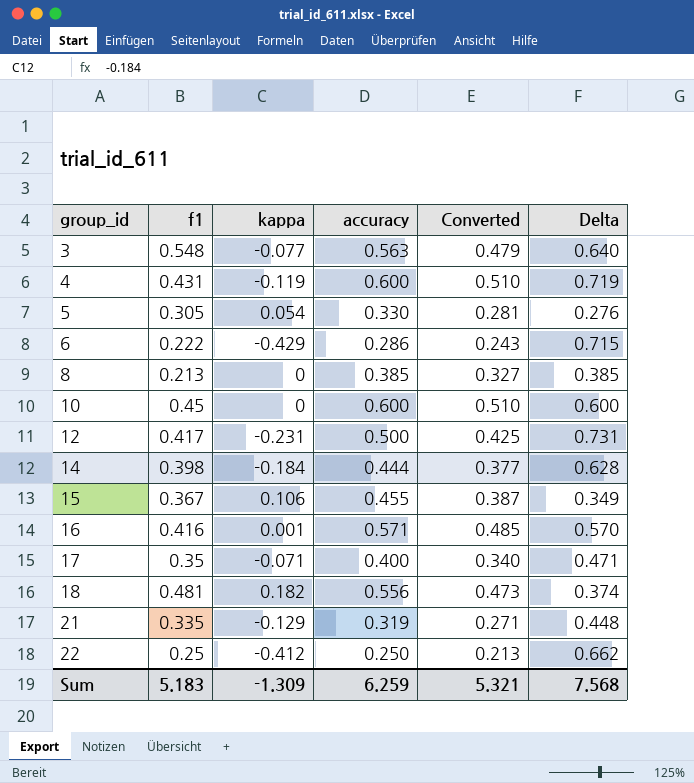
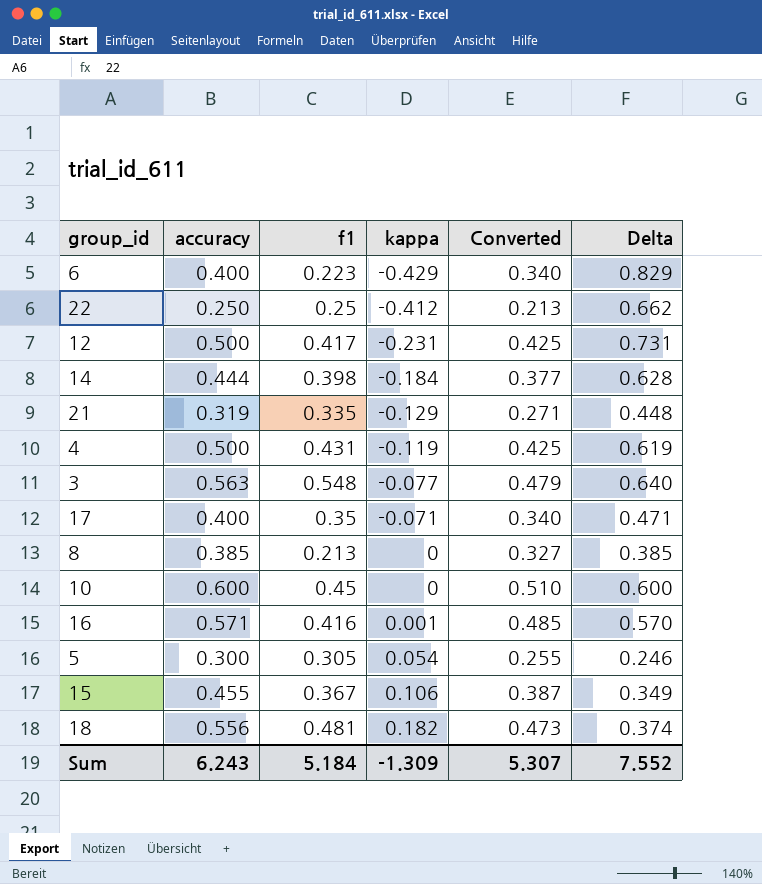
row order: group_id ascending -> kappa ascending
column accuracy | position: 4 -> 2
6 | accuracy: 0.286 -> 0.400
6 | f1: 0.222 -> 0.223
6 | Converted: 0.243 -> 0.340
6 | Delta: 0.715 -> 0.829
4 | accuracy: 0.600 -> 0.500
4 | Converted: 0.510 -> 0.425
4 | Delta: 0.719 -> 0.619
5 | accuracy: 0.330 -> 0.300
5 | Converted: 0.281 -> 0.255
5 | Delta: 0.276 -> 0.246
Sum | accuracy: 6.259 -> 6.243
Sum | f1: 5.183 -> 5.184
Sum | Converted: 5.321 -> 5.307
Sum | Delta: 7.568 -> 7.552

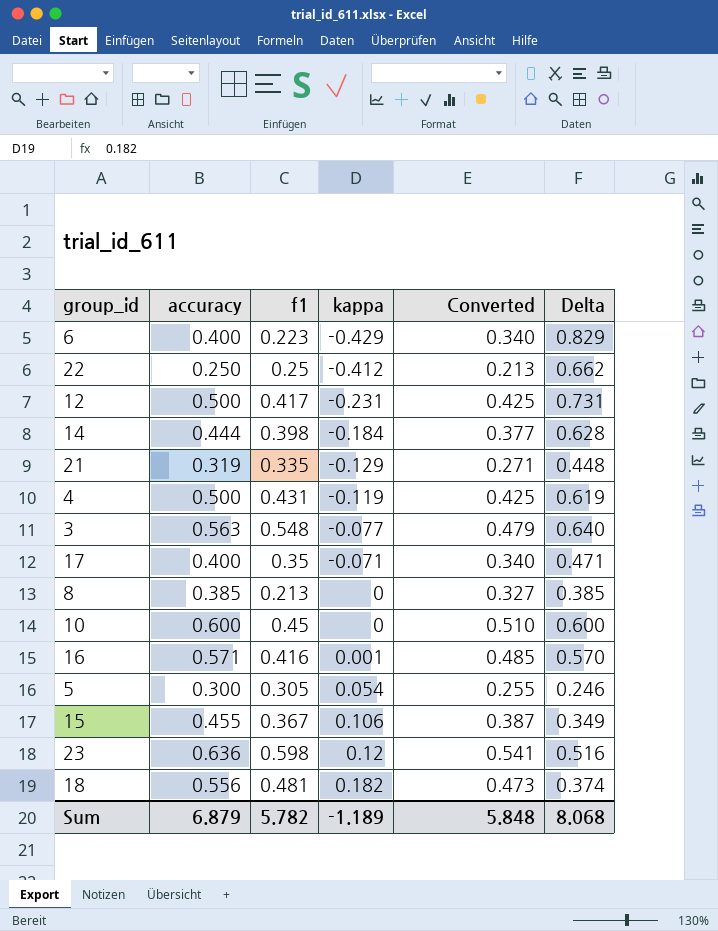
row 23: none -> 0.636 | 0.598 | 0.12 | 0.541 | 0.516
Sum | accuracy: 6.243 -> 6.879
Sum | f1: 5.184 -> 5.782
Sum | kappa: -1.309 -> -1.189
Sum | Converted: 5.307 -> 5.848
Sum | Delta: 7.552 -> 8.068

